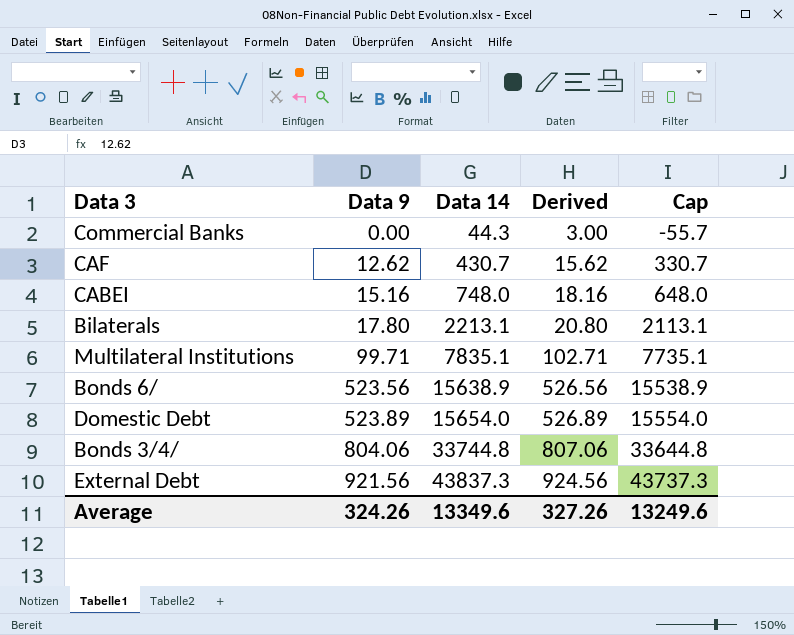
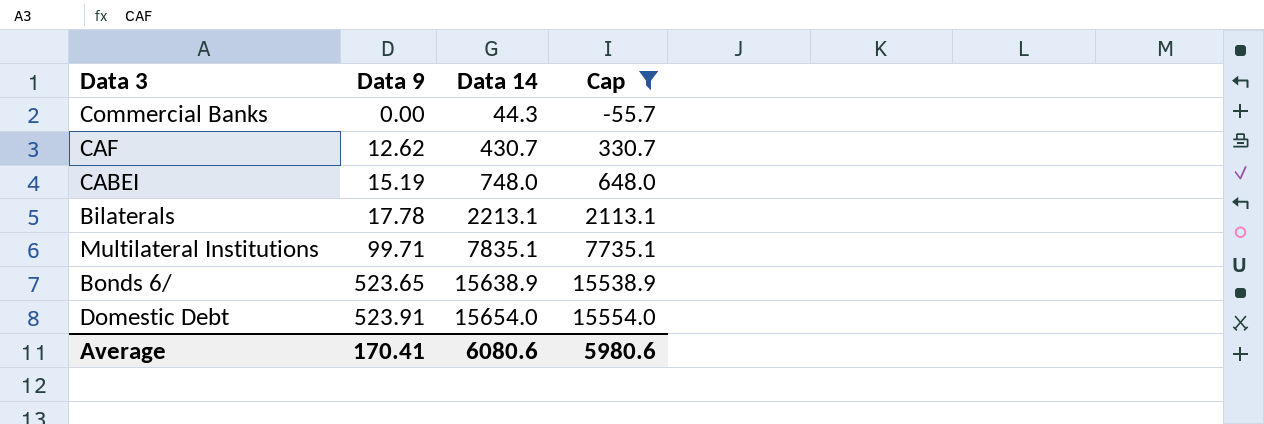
filter: none -> Cap <= 15554.0
column Derived | formula: [Data 9] + 3 -> none
CABEI | Data 9: 15.16 -> 15.19
Bilaterals | Data 9: 17.80 -> 17.78
Bonds 6/ | Data 9: 523.56 -> 523.65
Domestic Debt | Data 9: 523.89 -> 523.91
Average | Data 9: 324.26 -> 170.41
Average | Data 14: 13349.6 -> 6080.6
Average | Cap: 13249.6 -> 5980.6

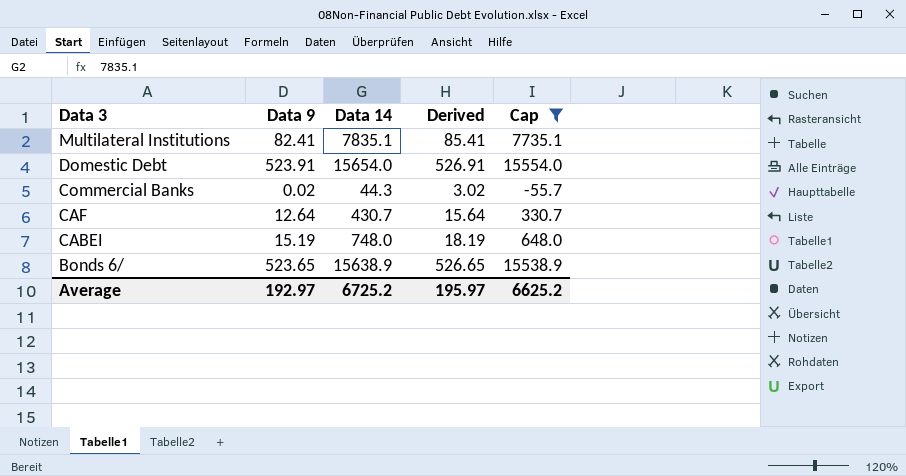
row order: Data 9 ascending -> Data 3 descending
column Derived | formula: none -> [Data 9] + 3
row Bilaterals: 17.78 | 2213.1 | 2113.1 -> none
Multilateral Institutions | Data 9: 99.71 -> 82.41
Commercial Banks | Data 9: 0.00 -> 0.02
CAF | Data 9: 12.62 -> 12.64
Average | Data 9: 170.41 -> 192.97
Average | Data 14: 6080.6 -> 6725.2
Average | Cap: 5980.6 -> 6625.2

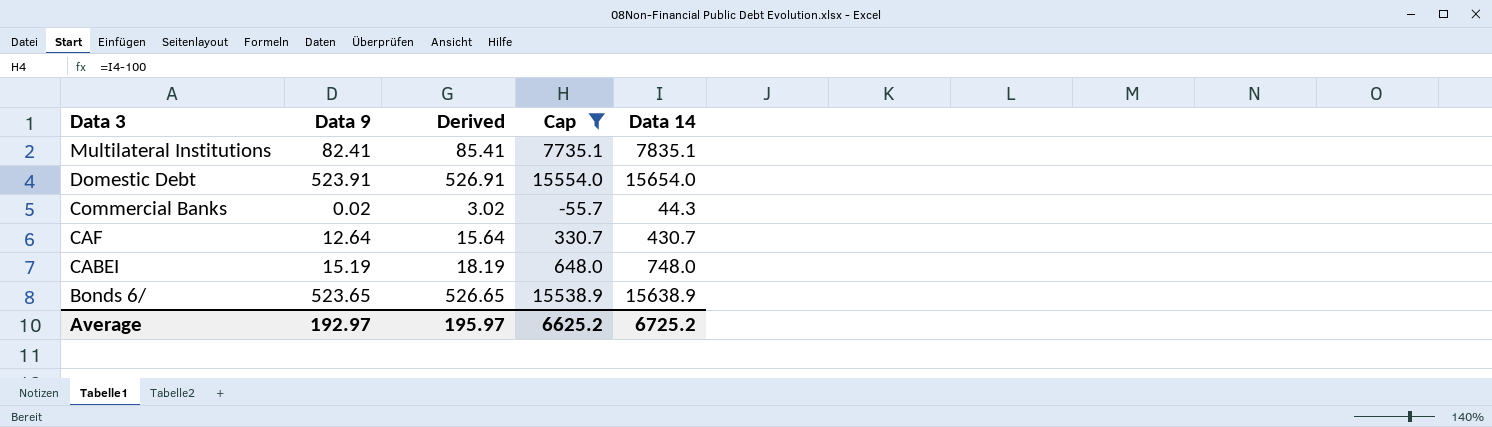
column Data 14 | position: 3 -> 5

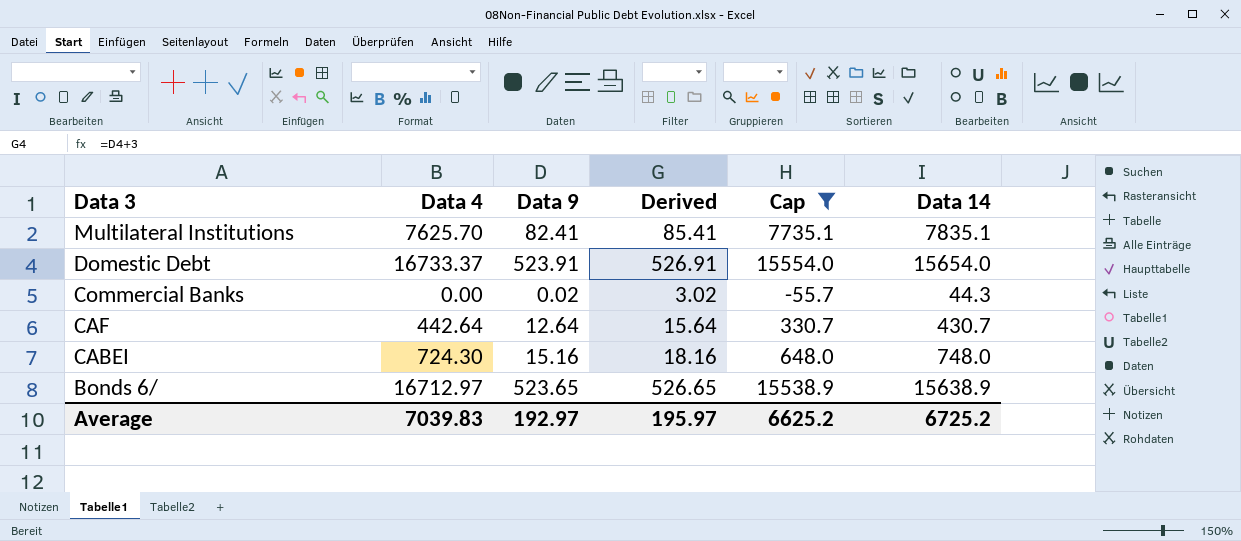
column Data 4 | position: none -> 2
CABEI | Data 9: 15.19 -> 15.16
CABEI | Derived: 18.19 -> 18.16

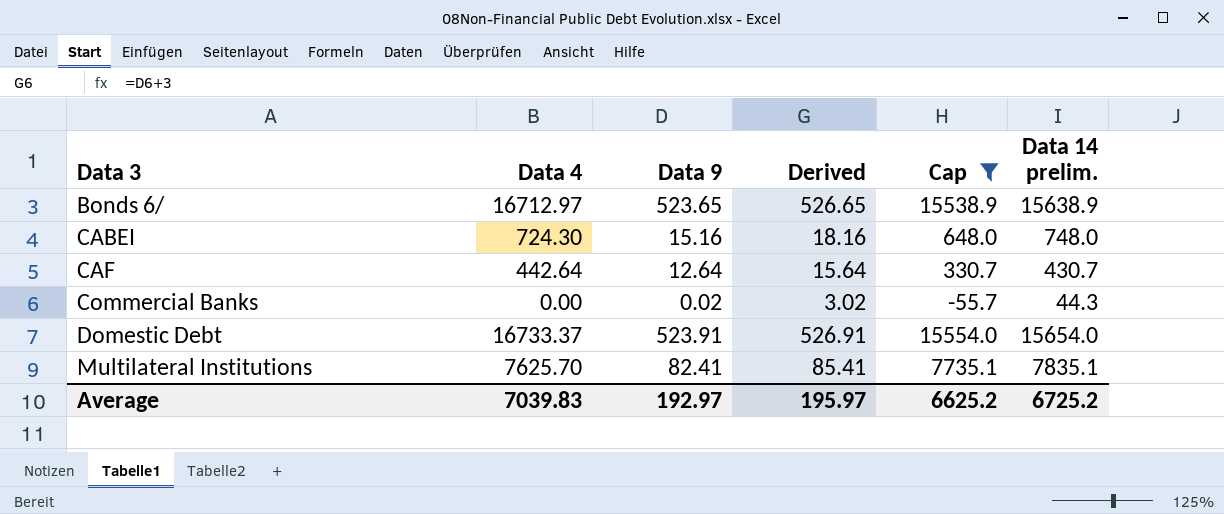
row order: Data 3 descending -> Data 3 ascending
column name: Data 14 -> Data 14 prelim.

